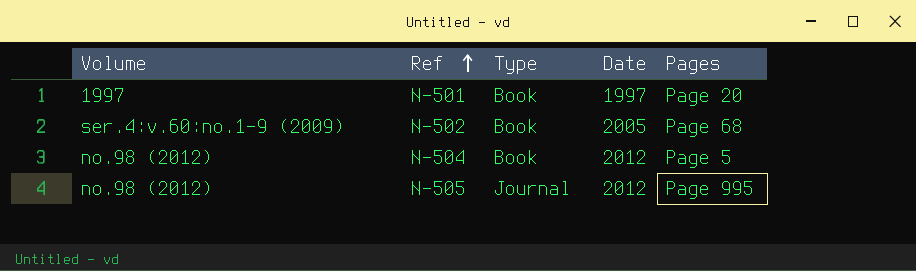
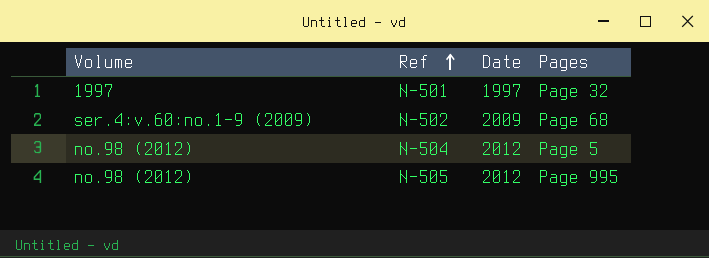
column Type | position: 3 -> none
N-501 | Pages: Page 20 -> Page 32
N-502 | Date: 2005 -> 2009

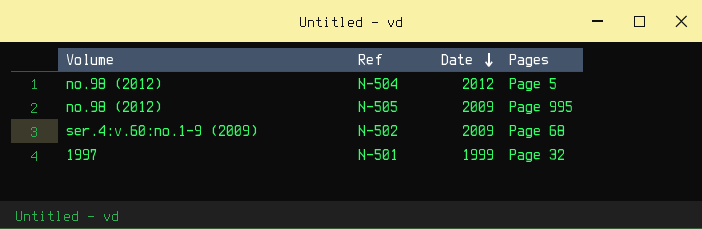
row order: Ref ascending -> Date descending
N-505 | Date: 2012 -> 2009
N-501 | Date: 1997 -> 1999

